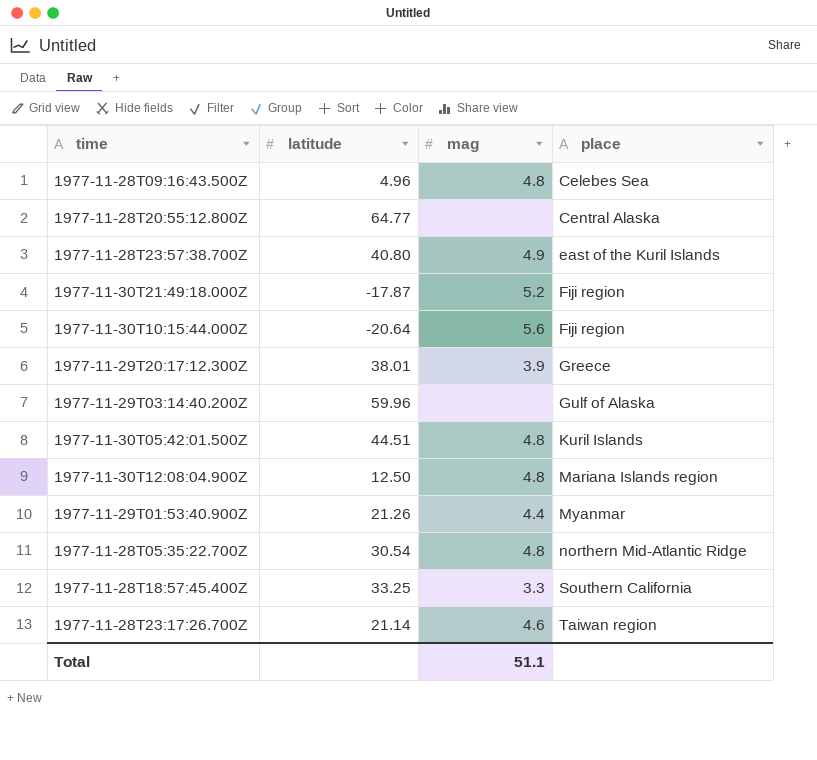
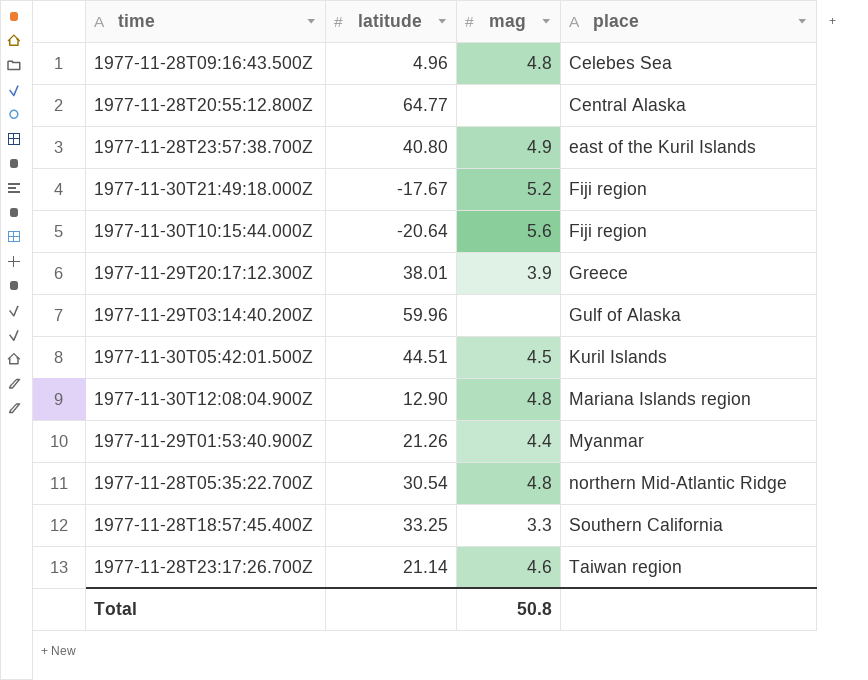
1977-11-30T21:49:18.000Z | latitude: -17.87 -> -17.67
1977-11-30T05:42:01.500Z | mag: 4.8 -> 4.5
1977-11-30T12:08:04.900Z | latitude: 12.50 -> 12.90
Total | mag: 51.1 -> 50.8

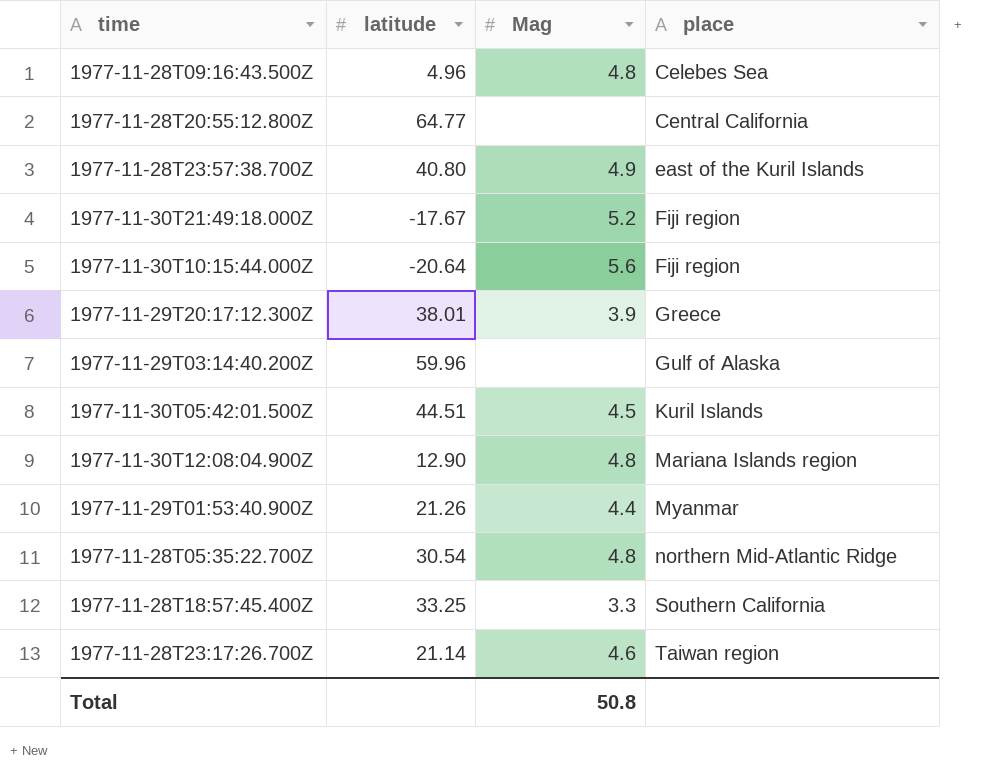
column name: mag -> Mag
1977-11-28T20:55:12.800Z | place: Central Alaska -> Central California

